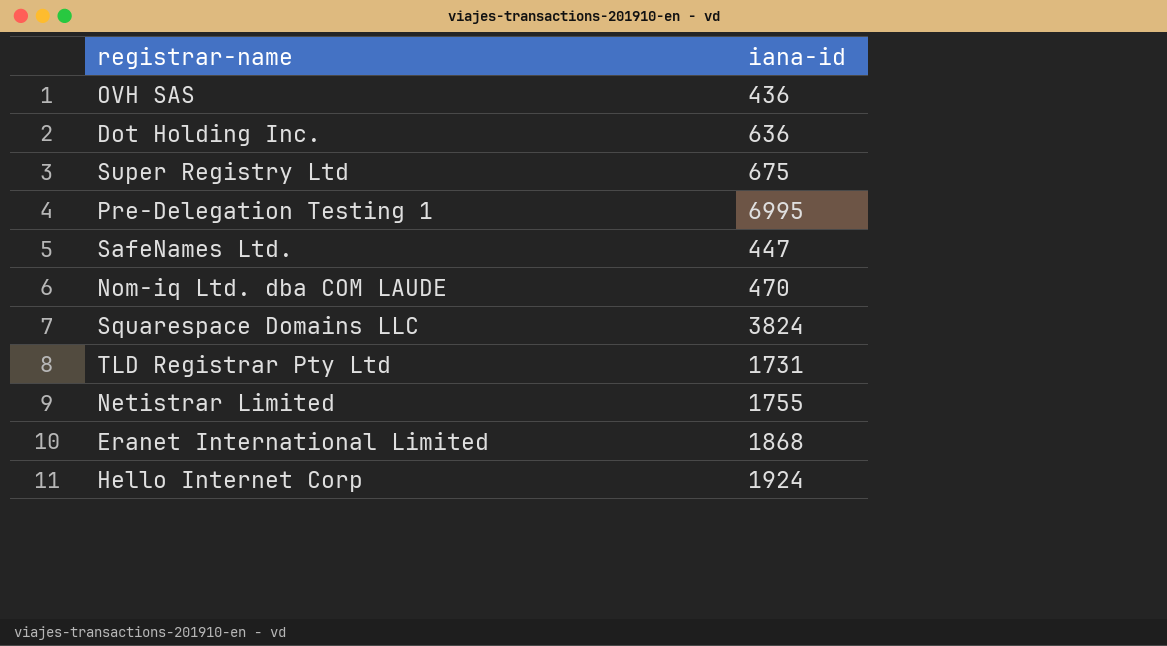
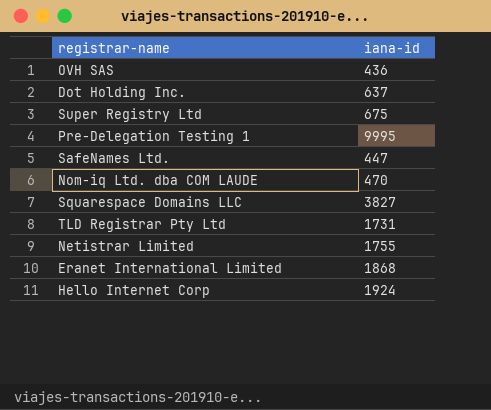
Dot Holding Inc. | iana-id: 636 -> 637
Pre-Delegation Testing 1 | iana-id: 6995 -> 9995
Squarespace Domains LLC | iana-id: 3824 -> 3827

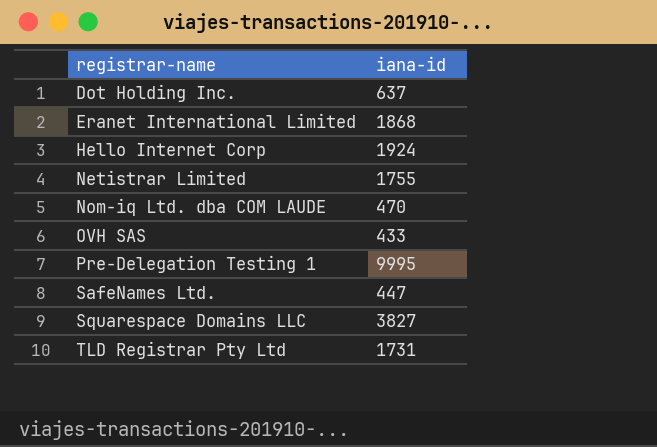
row order: none -> registrar-name ascending
row Super Registry Ltd: 675 -> none
OVH SAS | iana-id: 436 -> 433

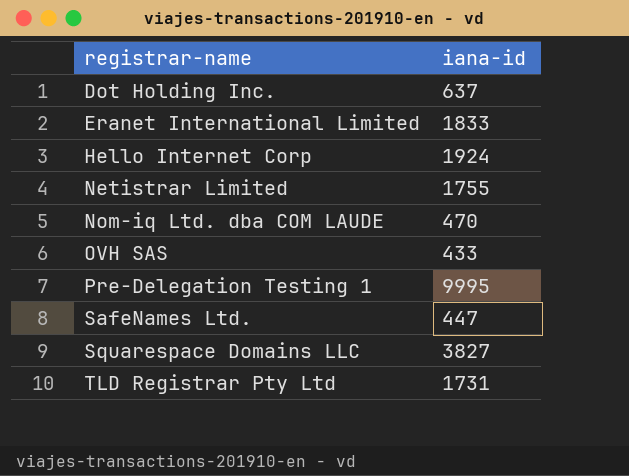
Eranet International Limited | iana-id: 1868 -> 1833

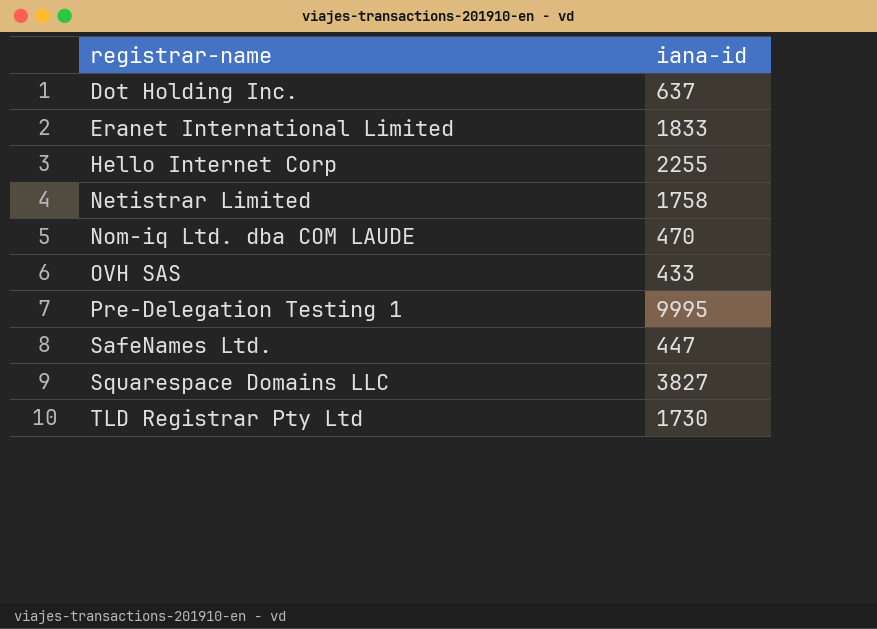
Hello Internet Corp | iana-id: 1924 -> 2255
Netistrar Limited | iana-id: 1755 -> 1758
TLD Registrar Pty Ltd | iana-id: 1731 -> 1730

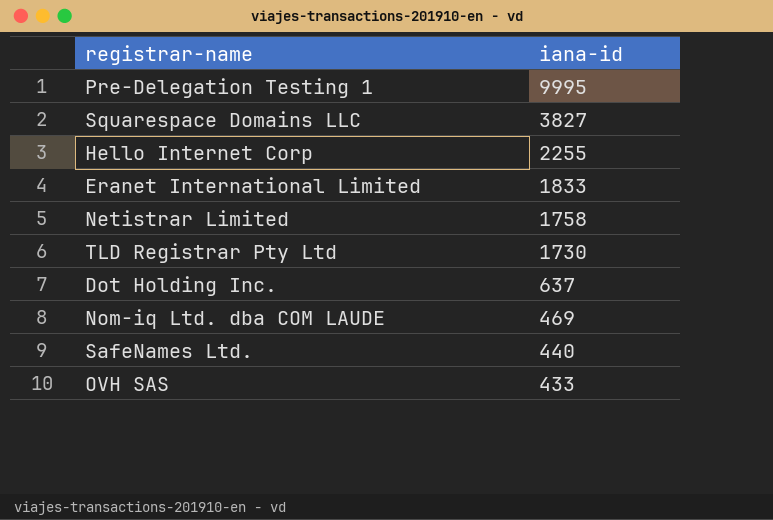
row order: registrar-name ascending -> iana-id descending
Nom-iq Ltd. dba COM LAUDE | iana-id: 470 -> 469
SafeNames Ltd. | iana-id: 447 -> 440

